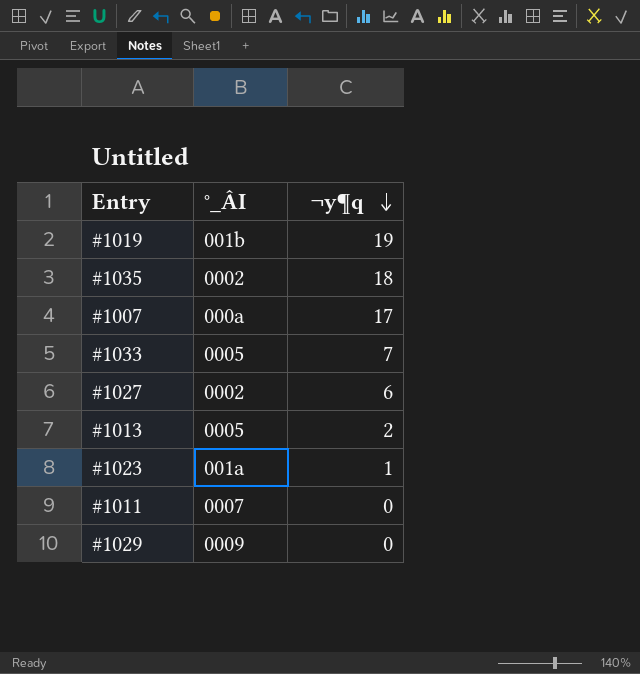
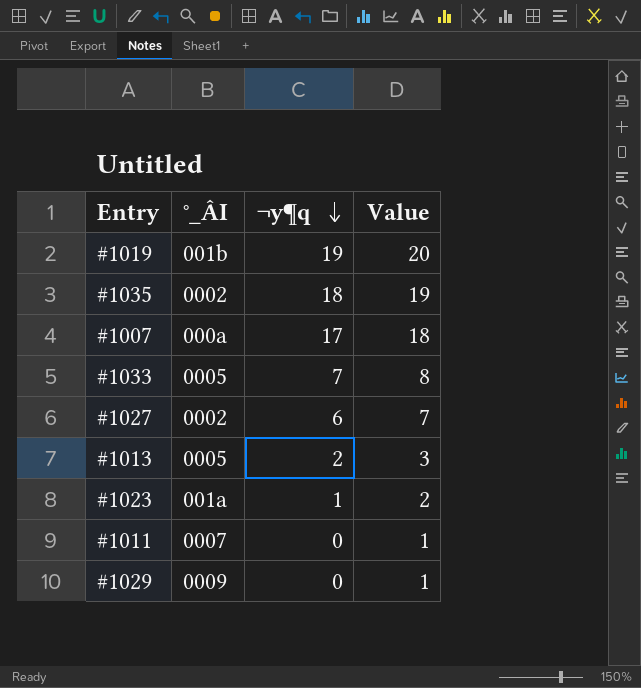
column Value | formula: none -> [¬y¶q] + 1

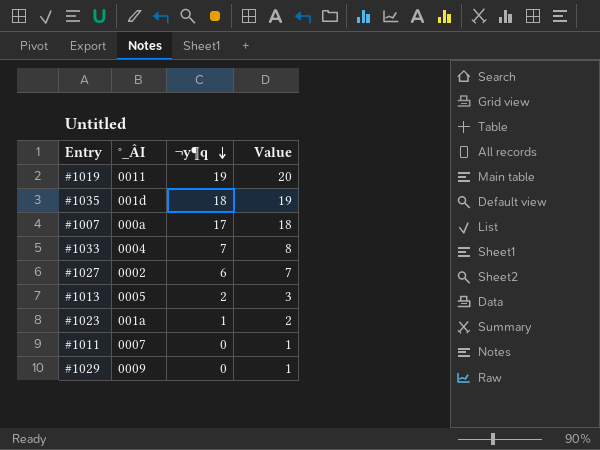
#1019 | °_ÂI: 001b -> 0011
#1035 | °_ÂI: 0002 -> 001d
#1033 | °_ÂI: 0005 -> 0004

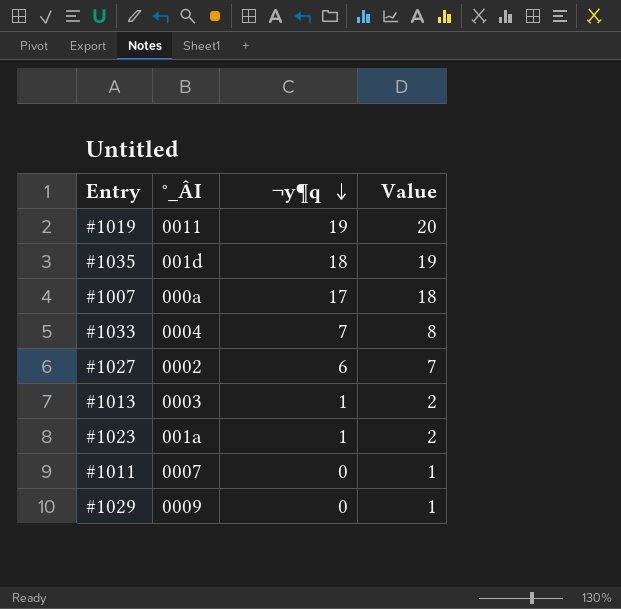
#1013 | °_ÂI: 0005 -> 0003
#1013 | ¬y¶q: 2 -> 1
#1013 | Value: 3 -> 2

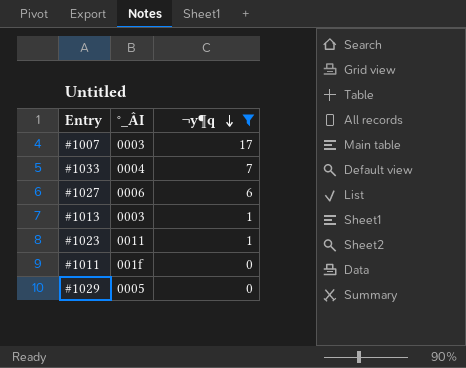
filter: none -> ¬y¶q <= 17
column Value | formula: [¬y¶q] + 1 -> none
#1007 | °_ÂI: 000a -> 0003
#1027 | °_ÂI: 0002 -> 0006
#1023 | °_ÂI: 001a -> 0011
#1011 | °_ÂI: 0007 -> 001f
#1029 | °_ÂI: 0009 -> 0005

